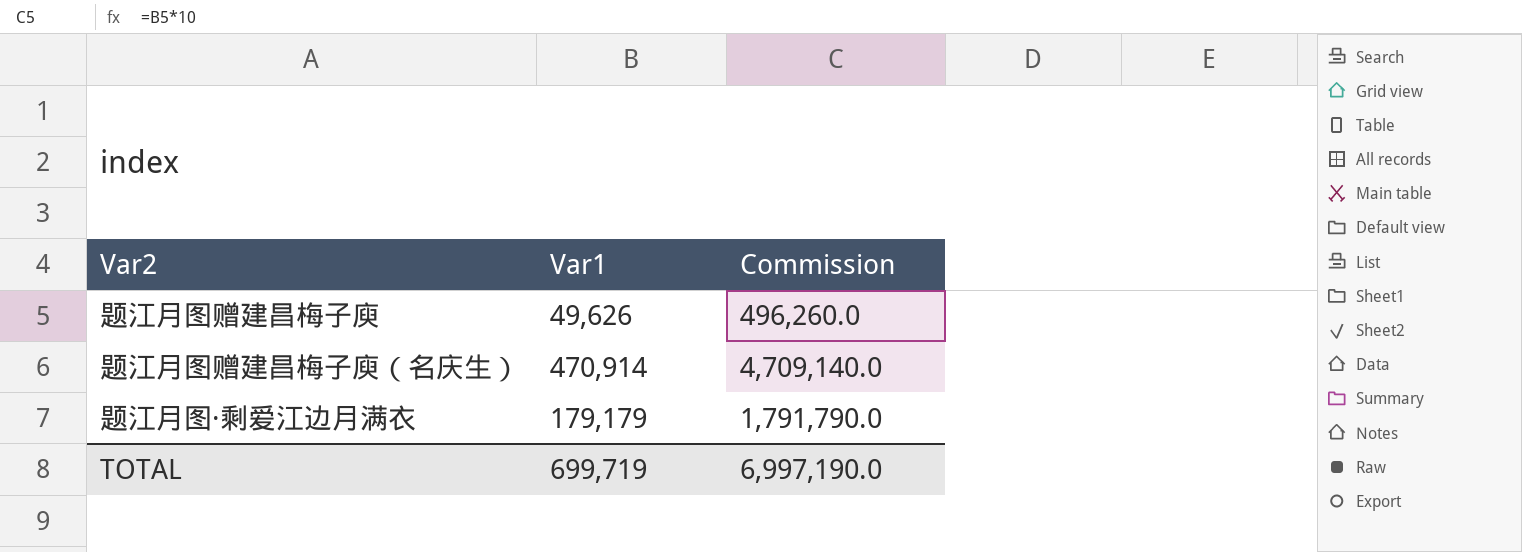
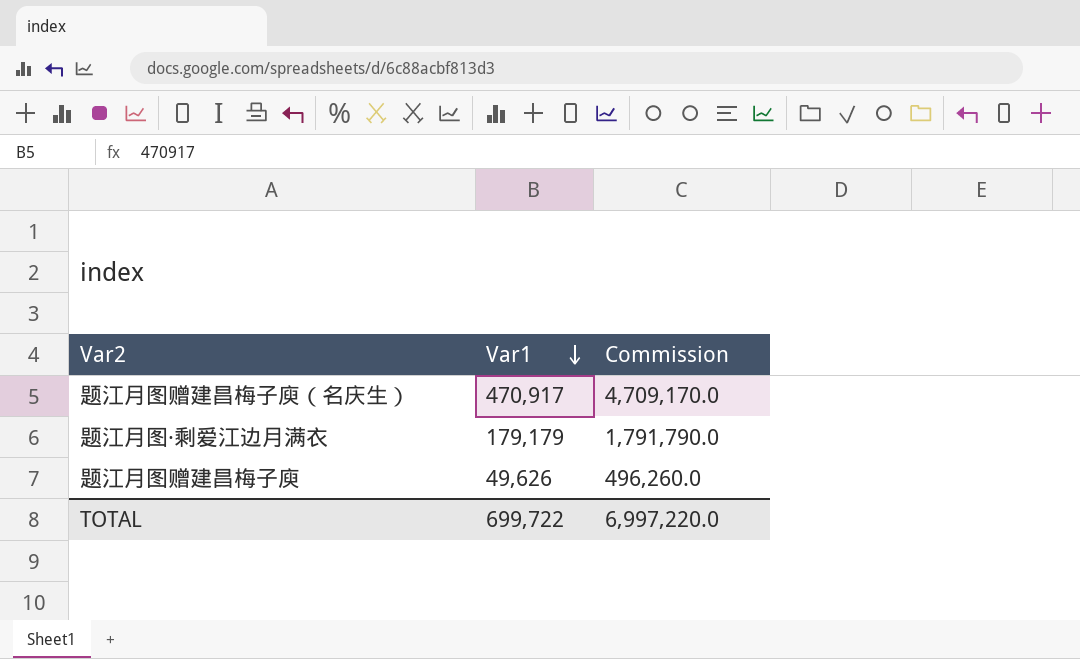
row order: none -> Var1 descending
题江月图赠建昌梅子庾（名庆生） | Var1: 470,914 -> 470,917
题江月图赠建昌梅子庾（名庆生） | Commission: 4,709,140.0 -> 4,709,170.0
TOTAL | Var1: 699,719 -> 699,722
TOTAL | Commission: 6,997,190.0 -> 6,997,220.0

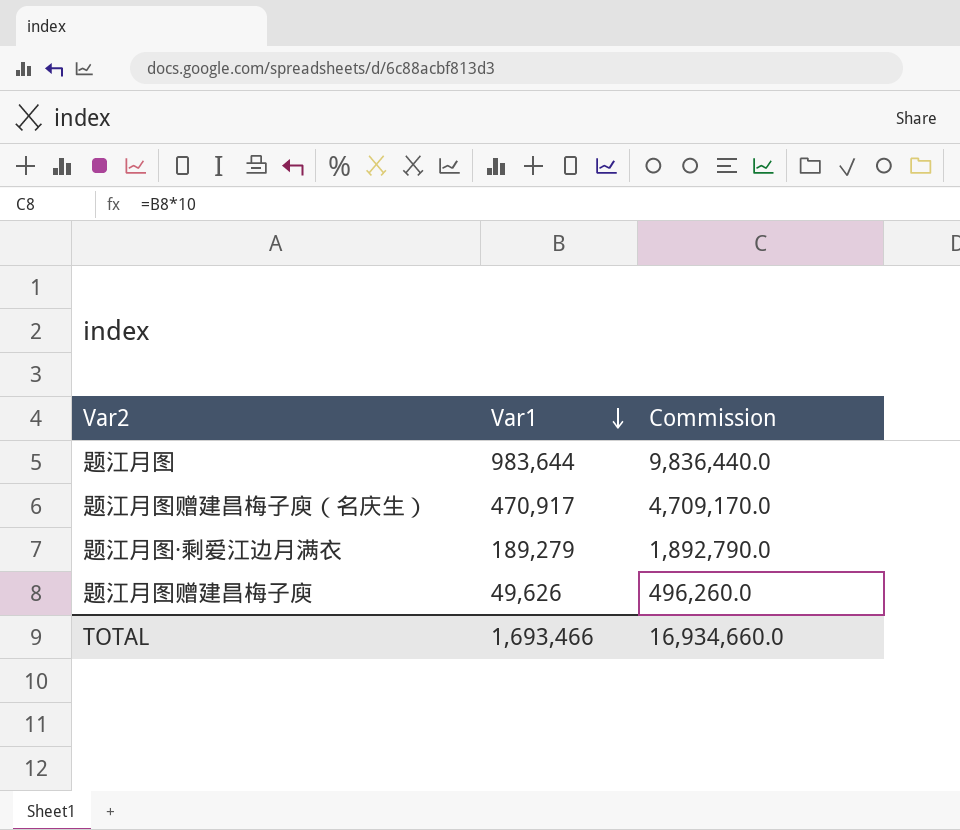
row 题江月图: none -> 983,644 | 9,836,440.0
题江月图·剩爱江边月满衣 | Var1: 179,179 -> 189,279
题江月图·剩爱江边月满衣 | Commission: 1,791,790.0 -> 1,892,790.0
TOTAL | Var1: 699,722 -> 1,693,466
TOTAL | Commission: 6,997,220.0 -> 16,934,660.0

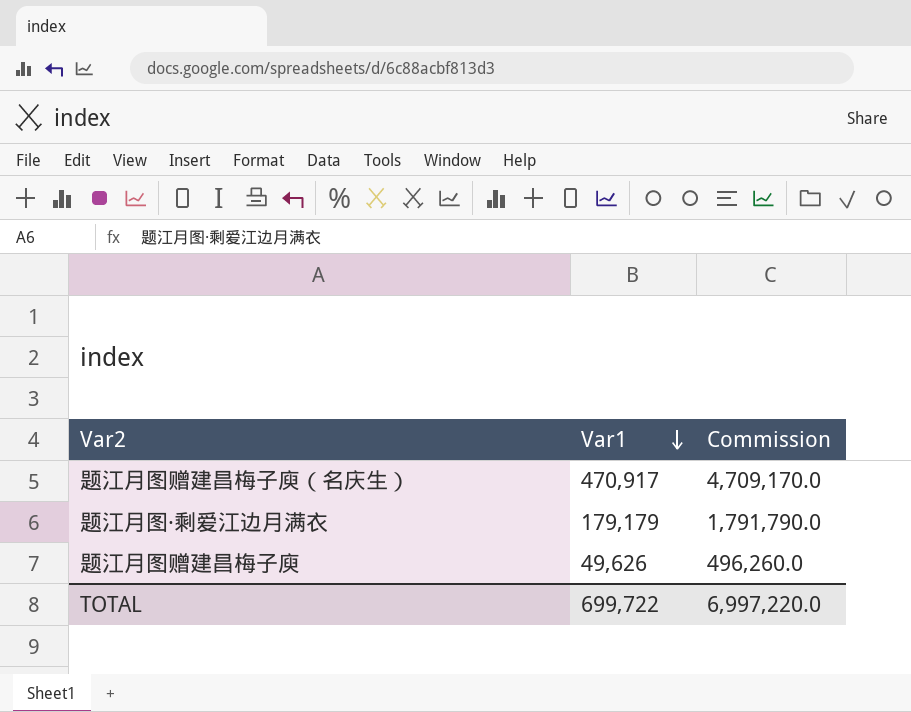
row 题江月图: 983,644 | 9,836,440.0 -> none
题江月图·剩爱江边月满衣 | Var1: 189,279 -> 179,179
题江月图·剩爱江边月满衣 | Commission: 1,892,790.0 -> 1,791,790.0
TOTAL | Var1: 1,693,466 -> 699,722
TOTAL | Commission: 16,934,660.0 -> 6,997,220.0

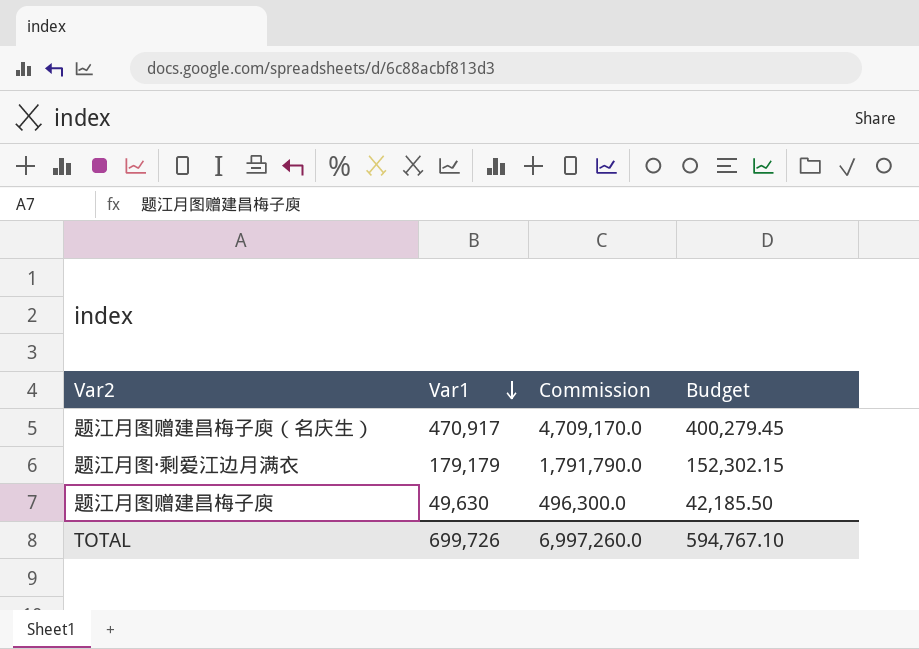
column Budget | formula: none -> [Var1] * 0.85
题江月图赠建昌梅子庾 | Var1: 49,626 -> 49,630
题江月图赠建昌梅子庾 | Commission: 496,260.0 -> 496,300.0
TOTAL | Var1: 699,722 -> 699,726
TOTAL | Commission: 6,997,220.0 -> 6,997,260.0

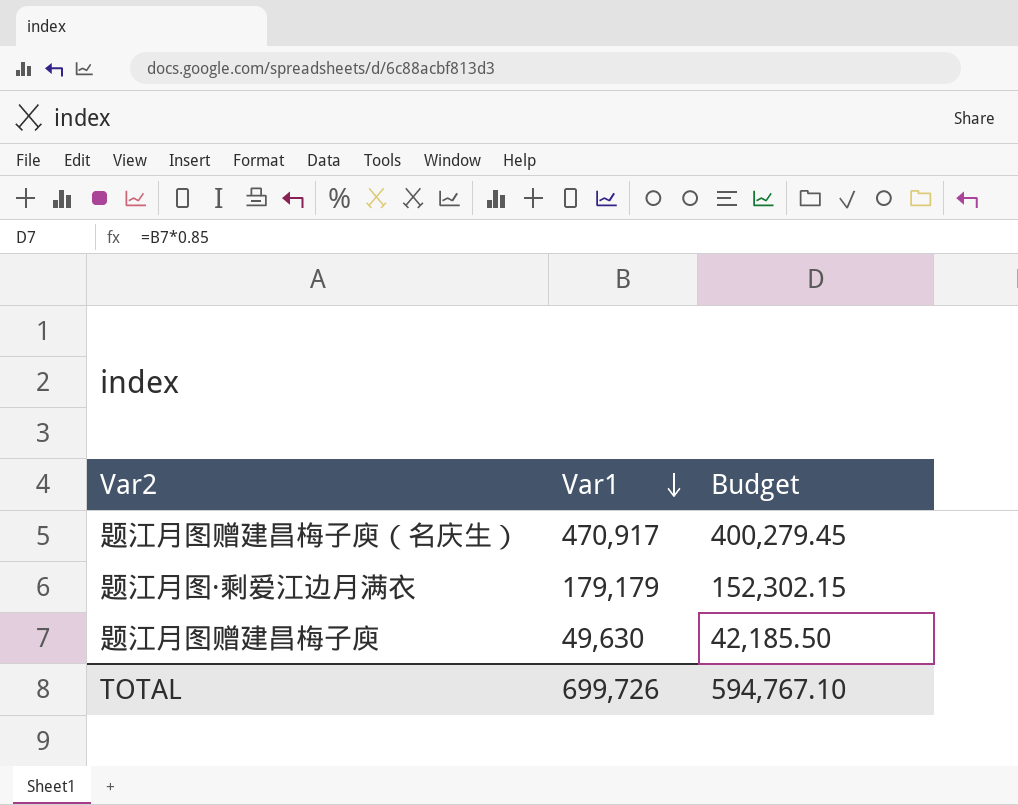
column Commission | formula: [Var1] * 10 -> none

